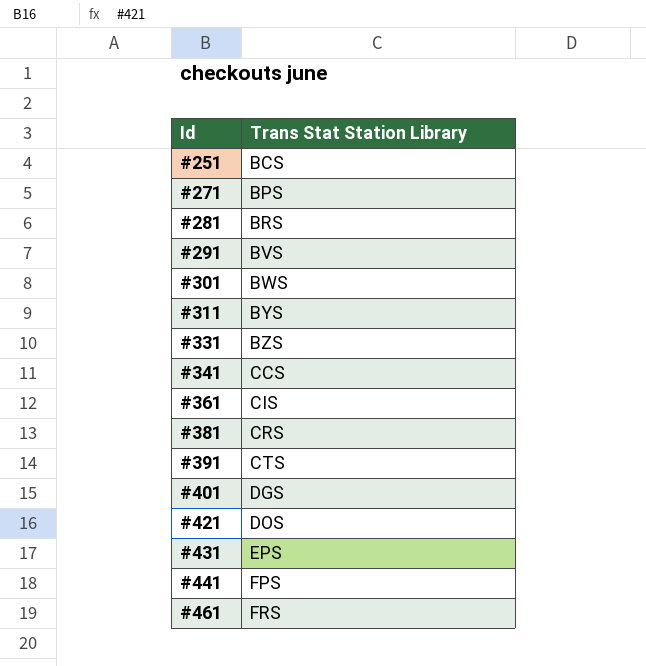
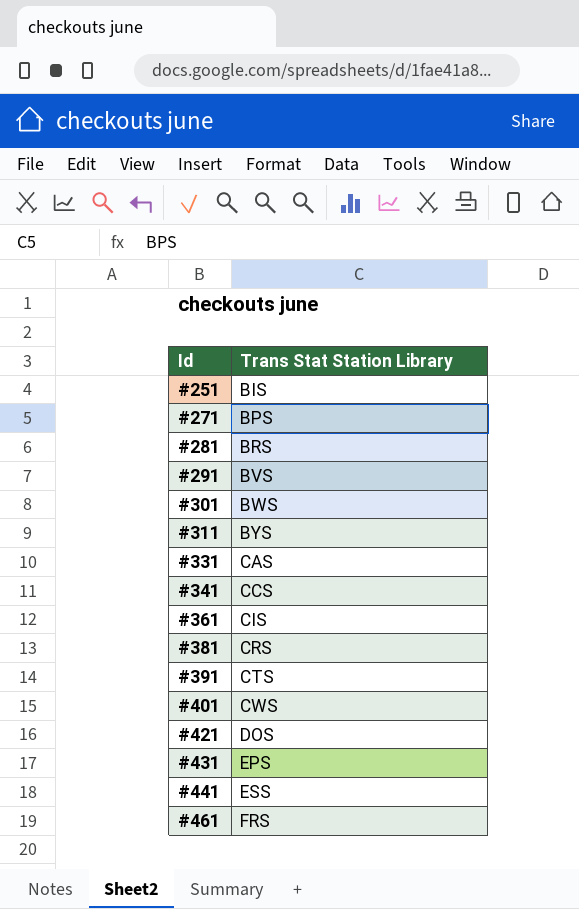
#251 | Trans Stat Station Library: BCS -> BIS
#331 | Trans Stat Station Library: BZS -> CAS
#401 | Trans Stat Station Library: DGS -> CWS
#441 | Trans Stat Station Library: FPS -> ESS

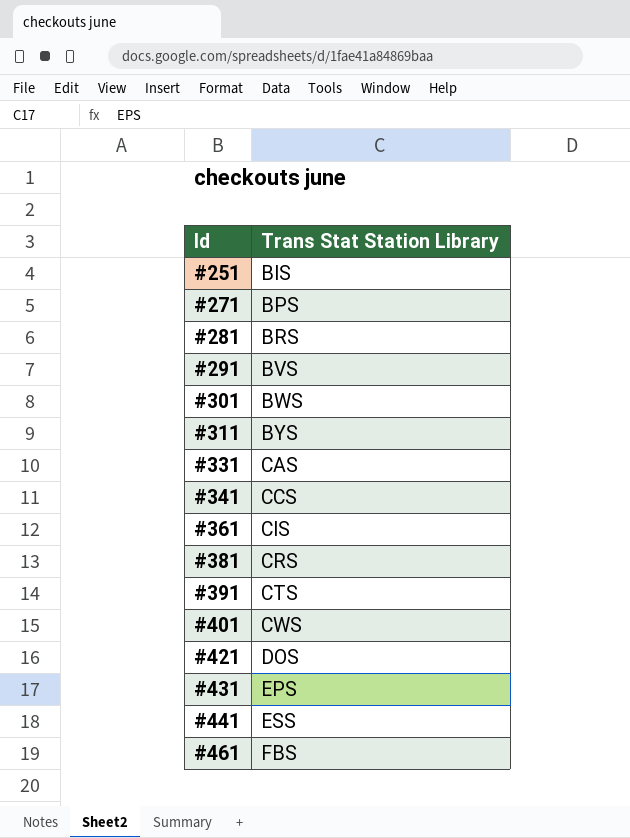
#461 | Trans Stat Station Library: FRS -> FBS

